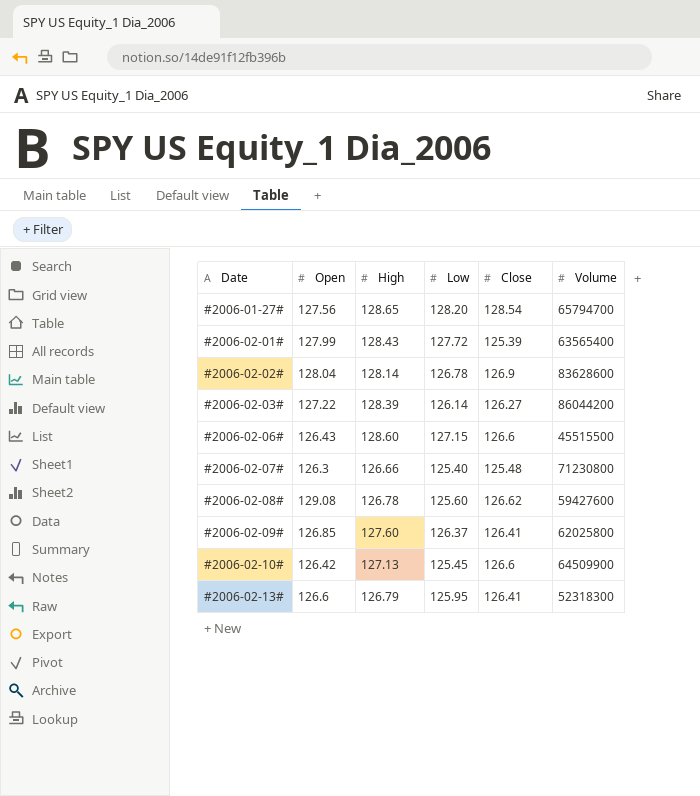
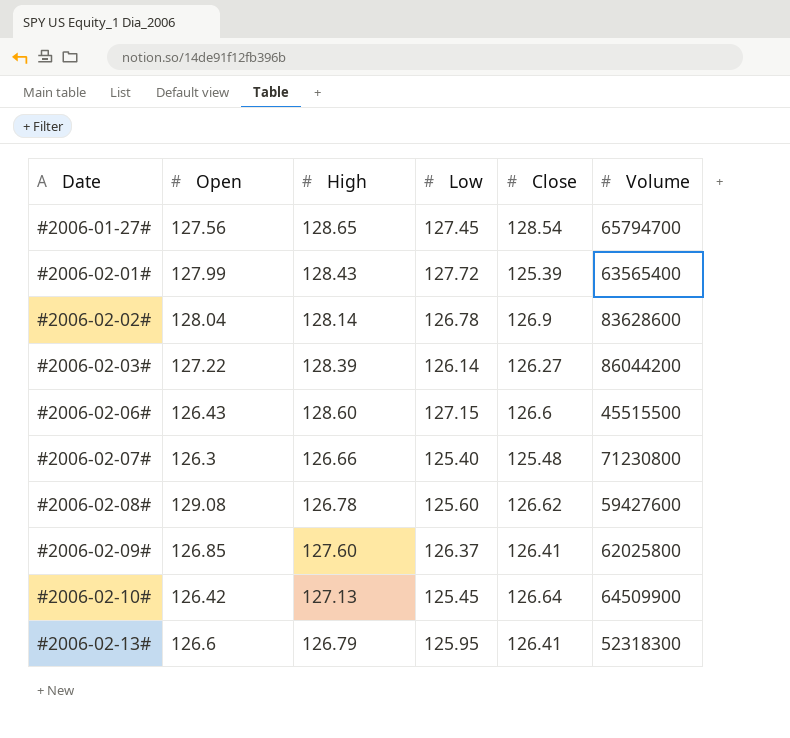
#2006-01-27# | Low: 128.20 -> 127.45
#2006-02-10# | Close: 126.6 -> 126.64

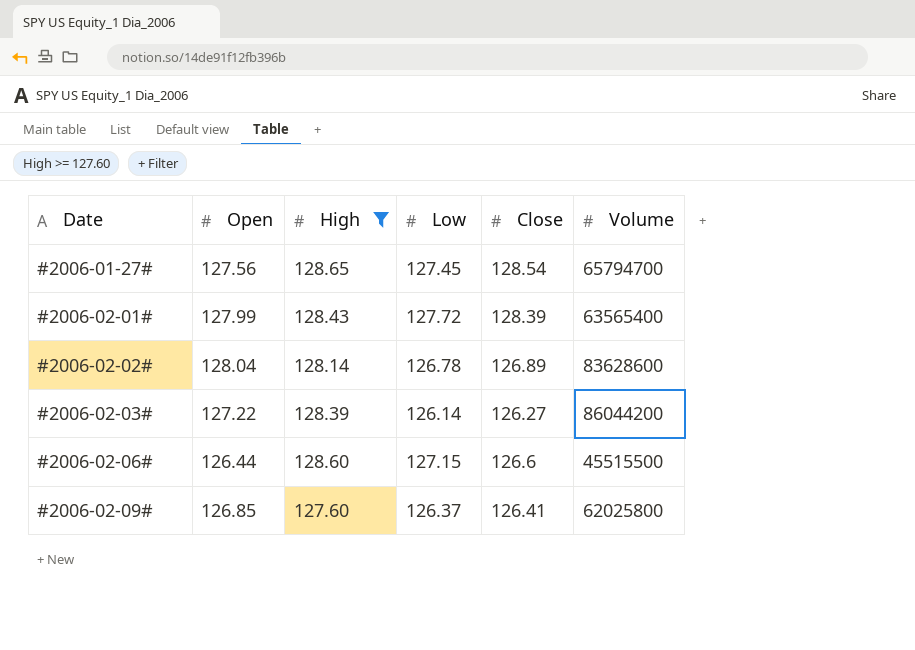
filter: none -> High >= 127.60
#2006-02-01# | Close: 125.39 -> 128.39
#2006-02-02# | Close: 126.9 -> 126.89
#2006-02-06# | Open: 126.43 -> 126.44

